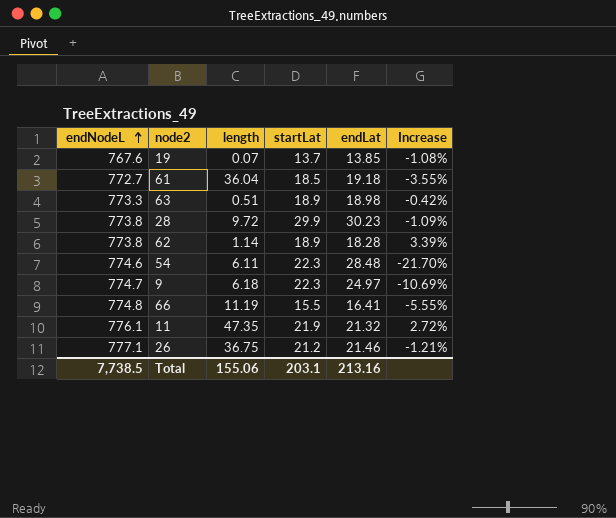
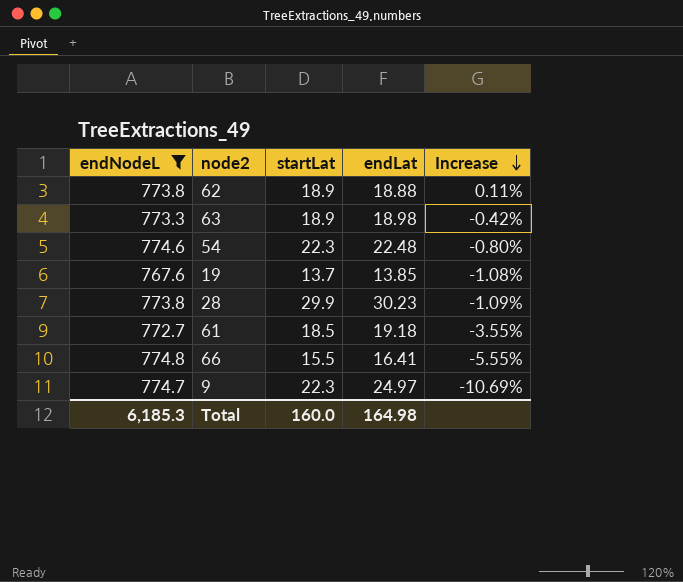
filter: none -> endNodeL <= 774.8
row order: endNodeL ascending -> Increase descending
column length | position: 3 -> none
62 | endLat: 18.28 -> 18.88
62 | Increase: 3.39% -> 0.11%
54 | endLat: 28.48 -> 22.48
54 | Increase: -21.70% -> -0.80%
Total | endNodeL: 7,738.5 -> 6,185.3
Total | startLat: 203.1 -> 160.0
Total | endLat: 213.16 -> 164.98

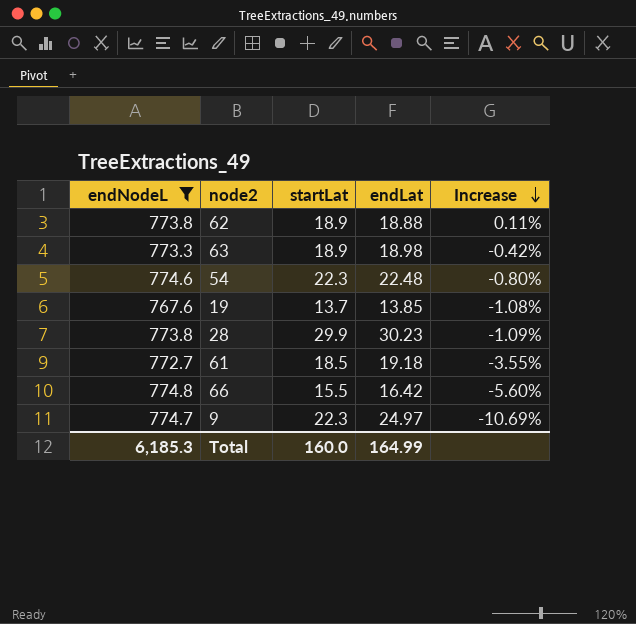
66 | endLat: 16.41 -> 16.42
66 | Increase: -5.55% -> -5.60%
Total | endLat: 164.98 -> 164.99

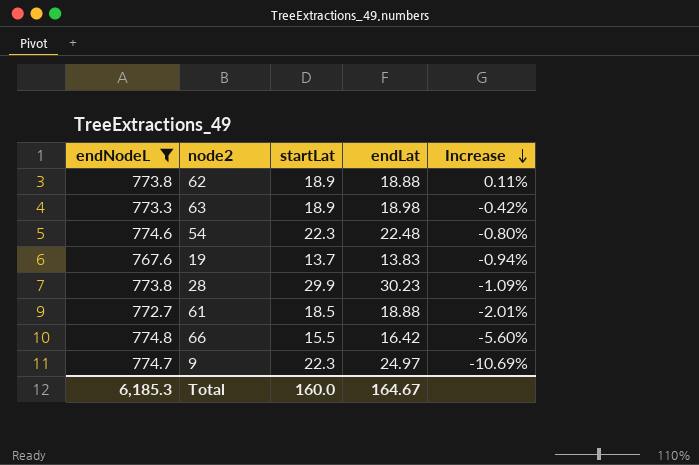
19 | endLat: 13.85 -> 13.83
19 | Increase: -1.08% -> -0.94%
61 | endLat: 19.18 -> 18.88
61 | Increase: -3.55% -> -2.01%
Total | endLat: 164.99 -> 164.67

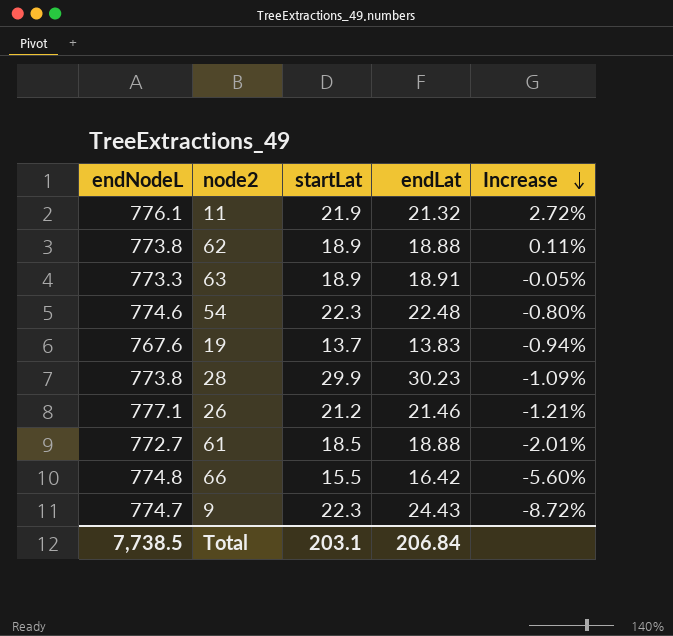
filter: endNodeL <= 774.8 -> none
63 | endLat: 18.98 -> 18.91
63 | Increase: -0.42% -> -0.05%
9 | endLat: 24.97 -> 24.43
9 | Increase: -10.69% -> -8.72%
Total | endNodeL: 6,185.3 -> 7,738.5
Total | startLat: 160.0 -> 203.1
Total | endLat: 164.67 -> 206.84

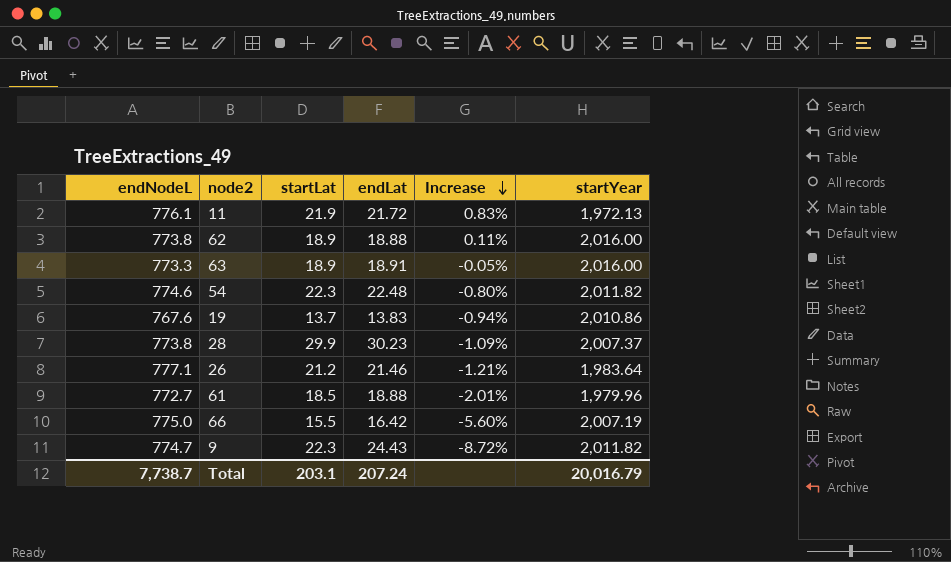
column startYear | position: none -> 6
11 | endLat: 21.32 -> 21.72
11 | Increase: 2.72% -> 0.83%
66 | endNodeL: 774.8 -> 775.0
Total | endNodeL: 7,738.5 -> 7,738.7
Total | endLat: 206.84 -> 207.24

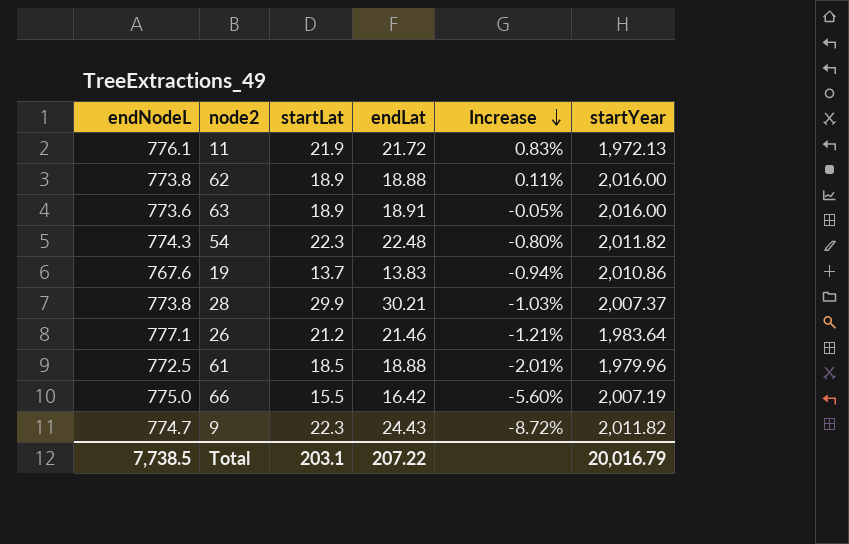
63 | endNodeL: 773.3 -> 773.6
54 | endNodeL: 774.6 -> 774.3
28 | endLat: 30.23 -> 30.21
28 | Increase: -1.09% -> -1.03%
61 | endNodeL: 772.7 -> 772.5
Total | endNodeL: 7,738.7 -> 7,738.5
Total | endLat: 207.24 -> 207.22

